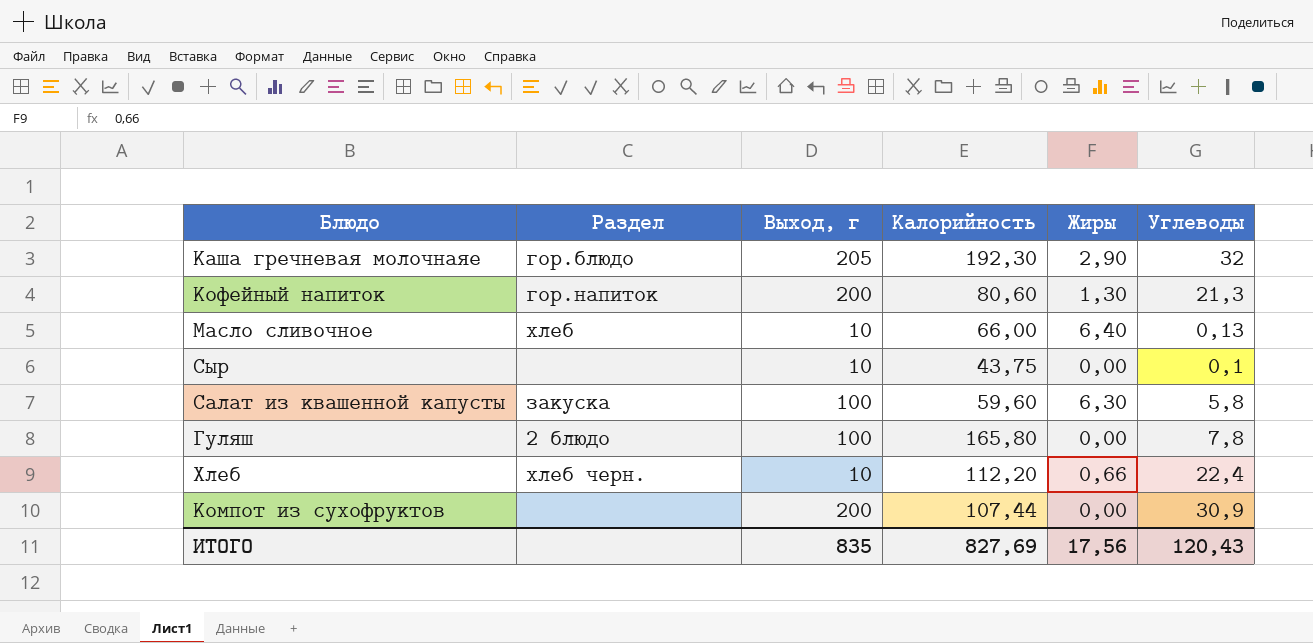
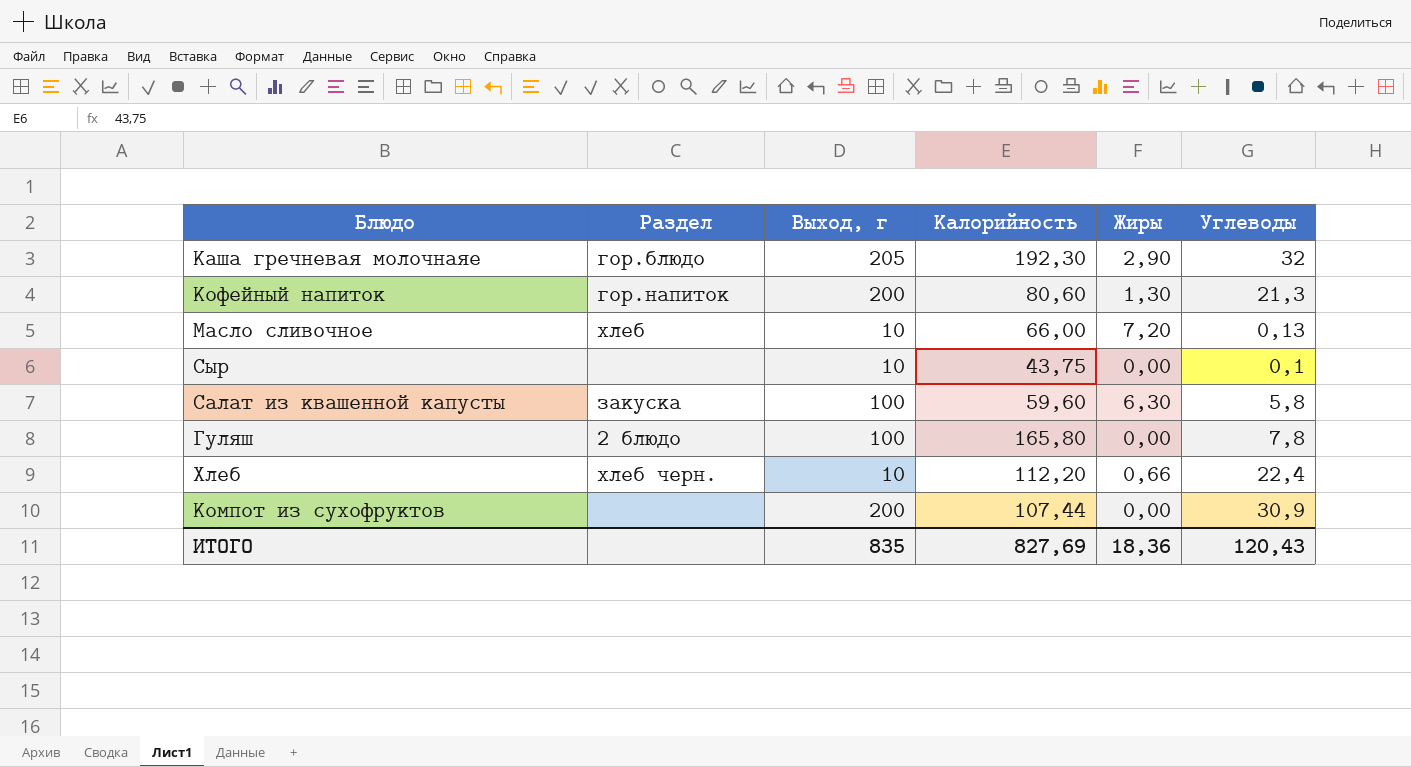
Масло сливочное | Жиры: 6,40 -> 7,20
ИТОГО | Жиры: 17,56 -> 18,36

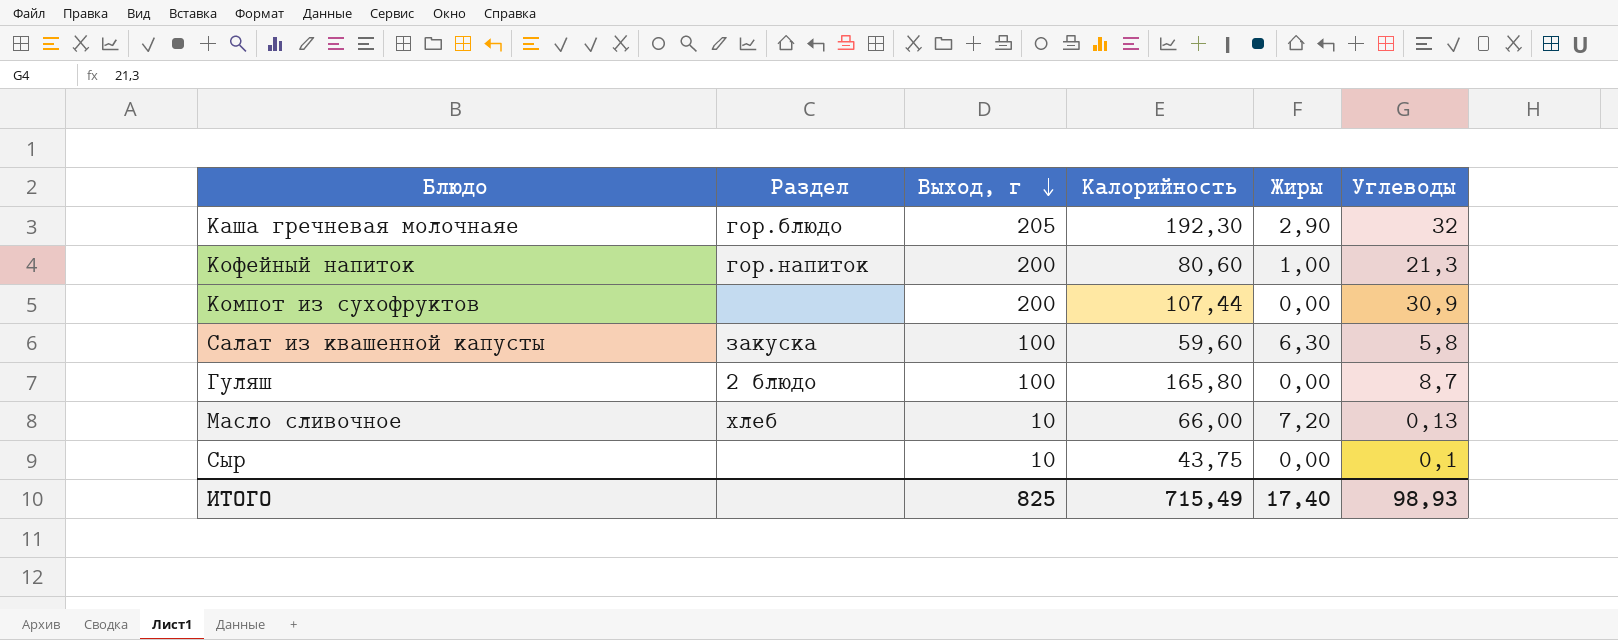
row order: none -> Выход, г descending
row Хлеб: хлеб черн. | 10 | 112,20 | 0,66 | 22,4 -> none
Кофейный напиток | Жиры: 1,30 -> 1,00
Гуляш | Углеводы: 7,8 -> 8,7
ИТОГО | Выход, г: 835 -> 825
ИТОГО | Калорийность: 827,69 -> 715,49
ИТОГО | Жиры: 18,36 -> 17,40
ИТОГО | Углеводы: 120,43 -> 98,93

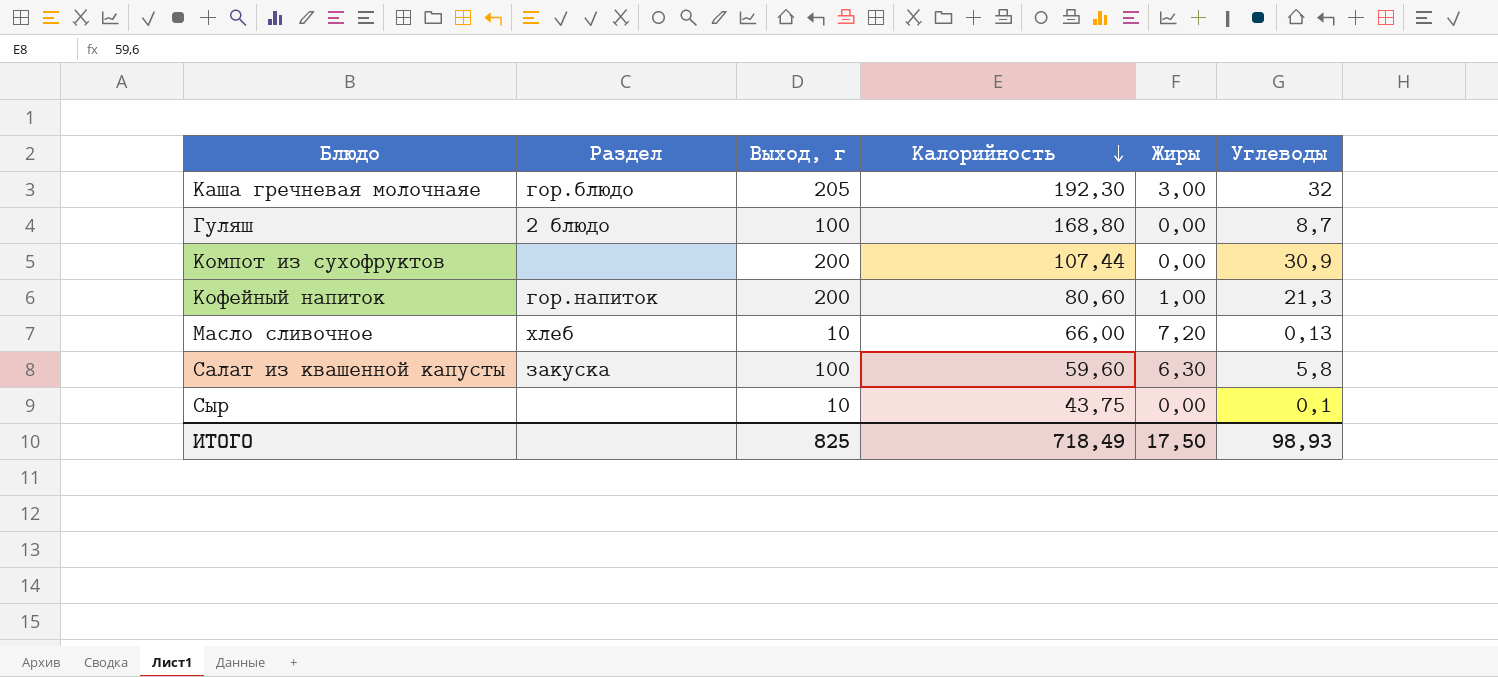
row order: Выход, г descending -> Калорийность descending
Каша гречневая молочнаяе | Жиры: 2,90 -> 3,00
Гуляш | Калорийность: 165,80 -> 168,80
ИТОГО | Калорийность: 715,49 -> 718,49
ИТОГО | Жиры: 17,40 -> 17,50

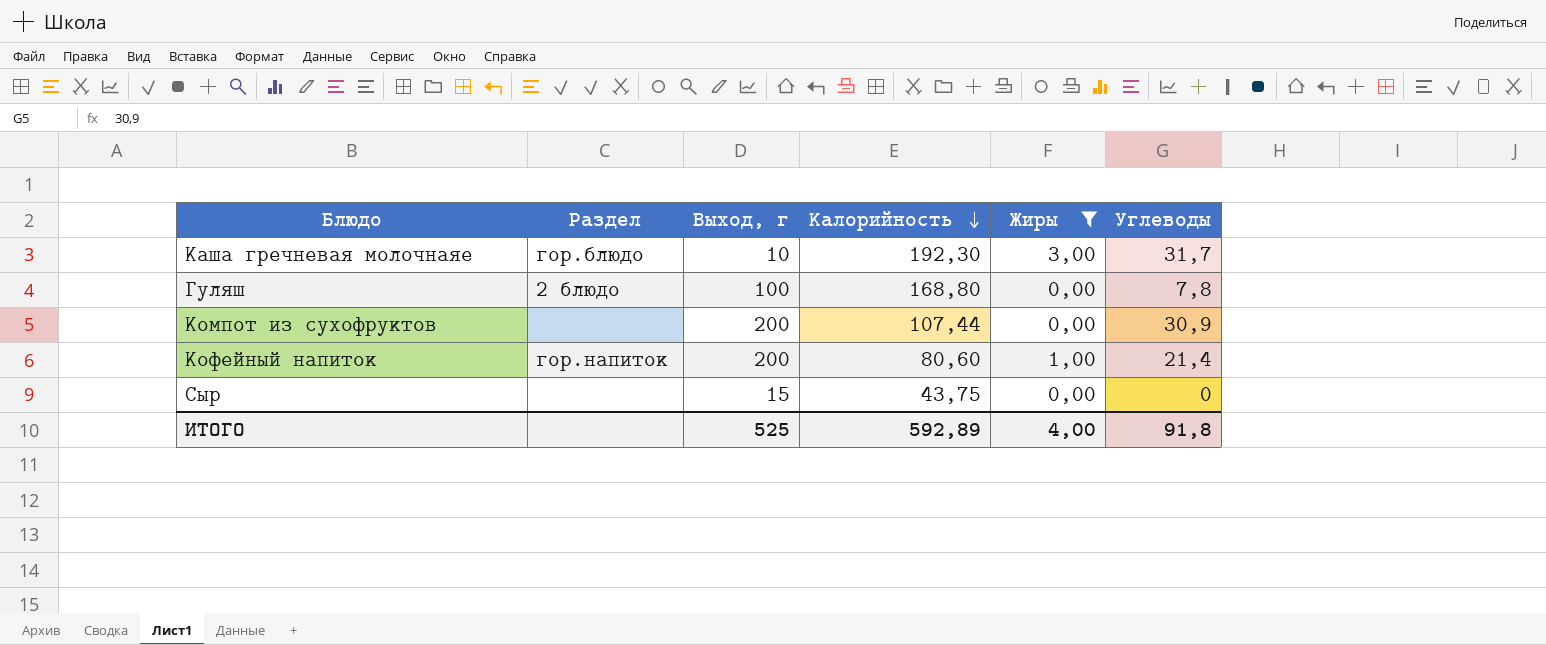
filter: none -> Жиры <= 3,00
Каша гречневая молочнаяе | Выход, г: 205 -> 10
Каша гречневая молочнаяе | Углеводы: 32 -> 31,7
Гуляш | Углеводы: 8,7 -> 7,8
Кофейный напиток | Углеводы: 21,3 -> 21,4
Сыр | Выход, г: 10 -> 15
Сыр | Углеводы: 0,1 -> 0
ИТОГО | Выход, г: 825 -> 525
ИТОГО | Калорийность: 718,49 -> 592,89
ИТОГО | Жиры: 17,50 -> 4,00
ИТОГО | Углеводы: 98,93 -> 91,8

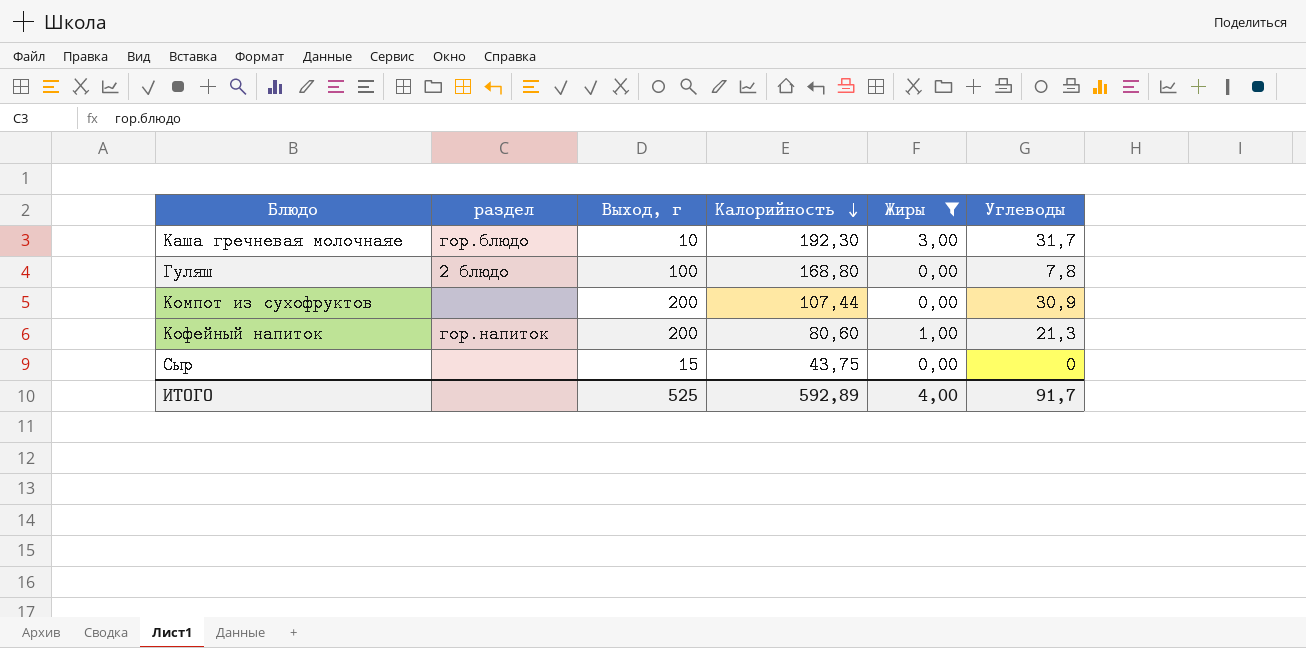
column name: Раздел -> раздел
Кофейный напиток | Углеводы: 21,4 -> 21,3
ИТОГО | Углеводы: 91,8 -> 91,7

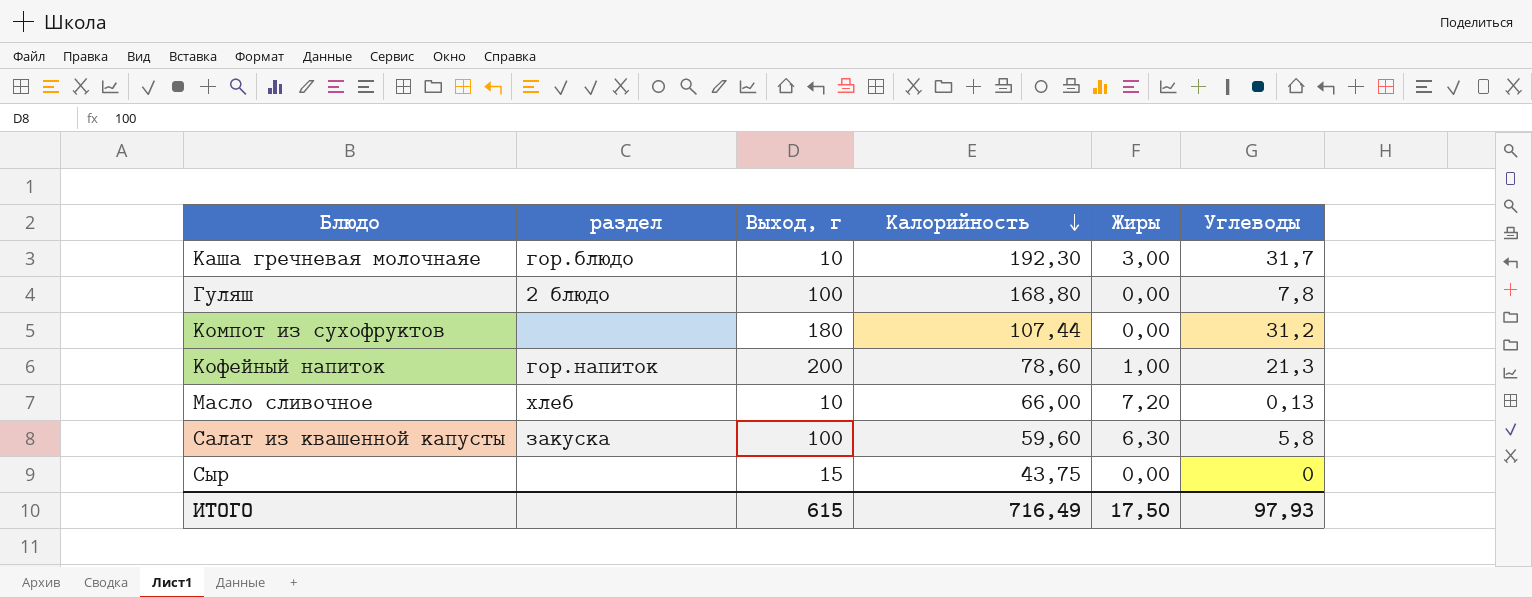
filter: Жиры <= 3,00 -> none
Компот из сухофруктов | Выход, г: 200 -> 180
Компот из сухофруктов | Углеводы: 30,9 -> 31,2
Кофейный напиток | Калорийность: 80,60 -> 78,60
ИТОГО | Выход, г: 525 -> 615
ИТОГО | Калорийность: 592,89 -> 716,49
ИТОГО | Жиры: 4,00 -> 17,50
ИТОГО | Углеводы: 91,7 -> 97,93

